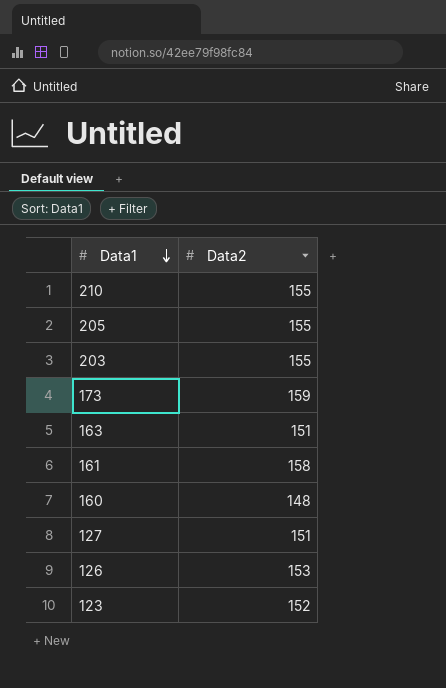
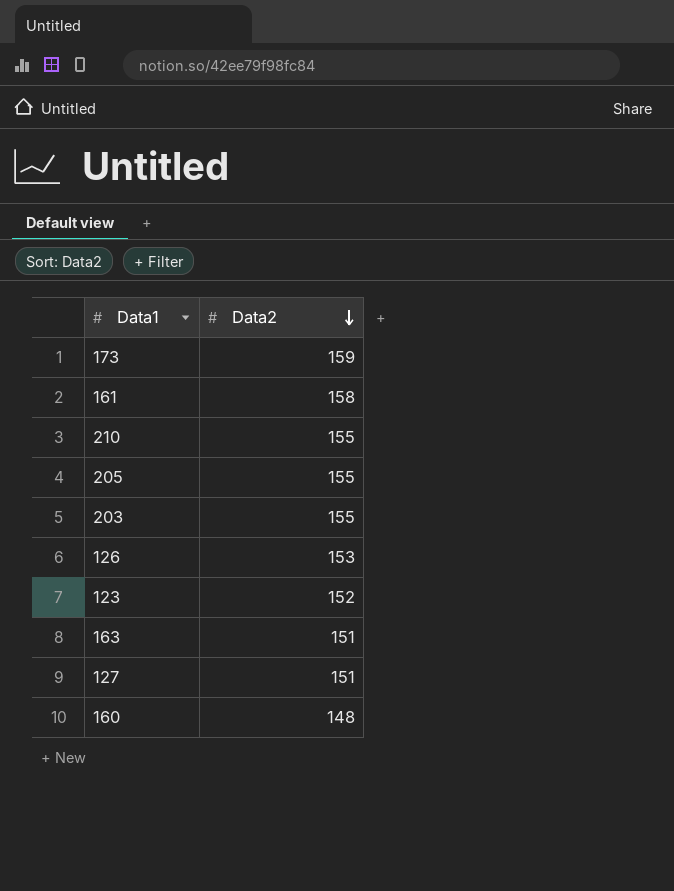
row order: Data1 descending -> Data2 descending

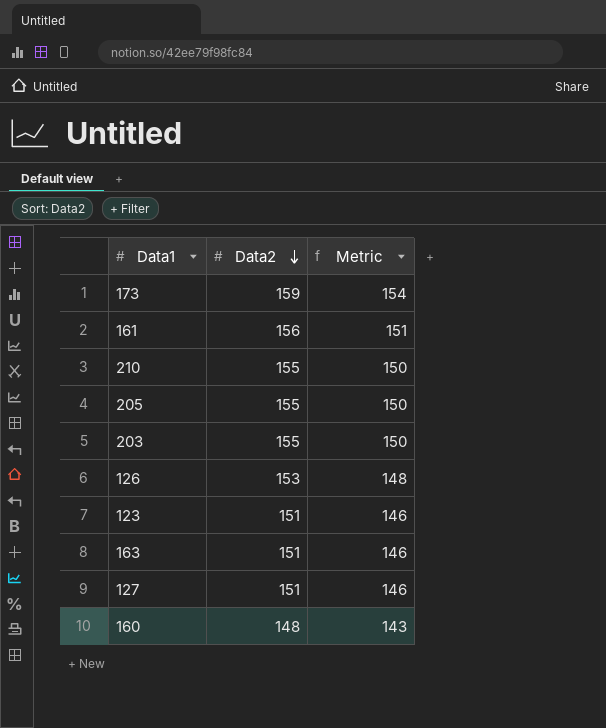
column Metric | formula: none -> [Data2] - 5
161 | Data2: 158 -> 156
123 | Data2: 152 -> 151

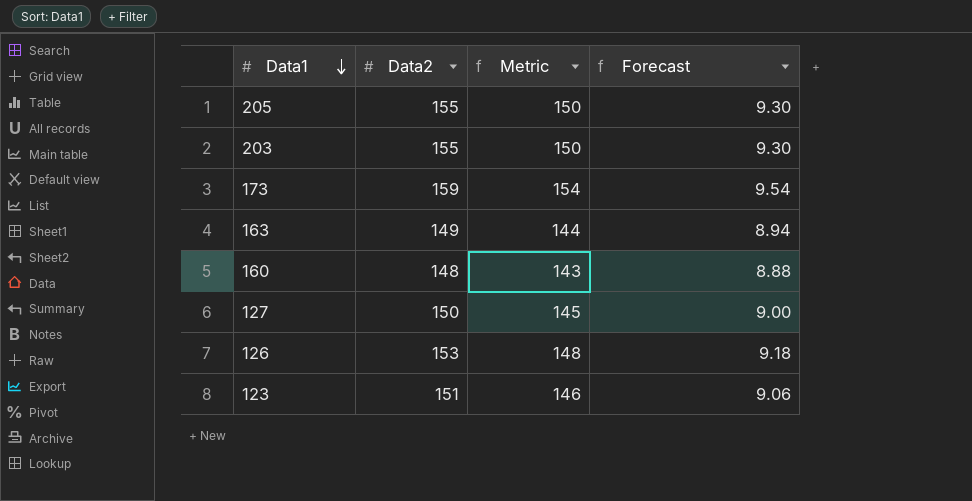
row order: Data2 descending -> Data1 descending
column Forecast | formula: none -> [Data2] * 0.06
row 161: 156 | 151 -> none
row 210: 155 | 150 -> none
163 | Data2: 151 -> 149
163 | Metric: 146 -> 144
127 | Data2: 151 -> 150
127 | Metric: 146 -> 145

